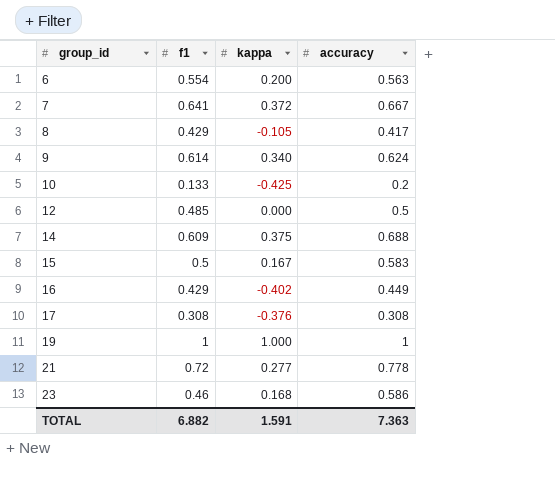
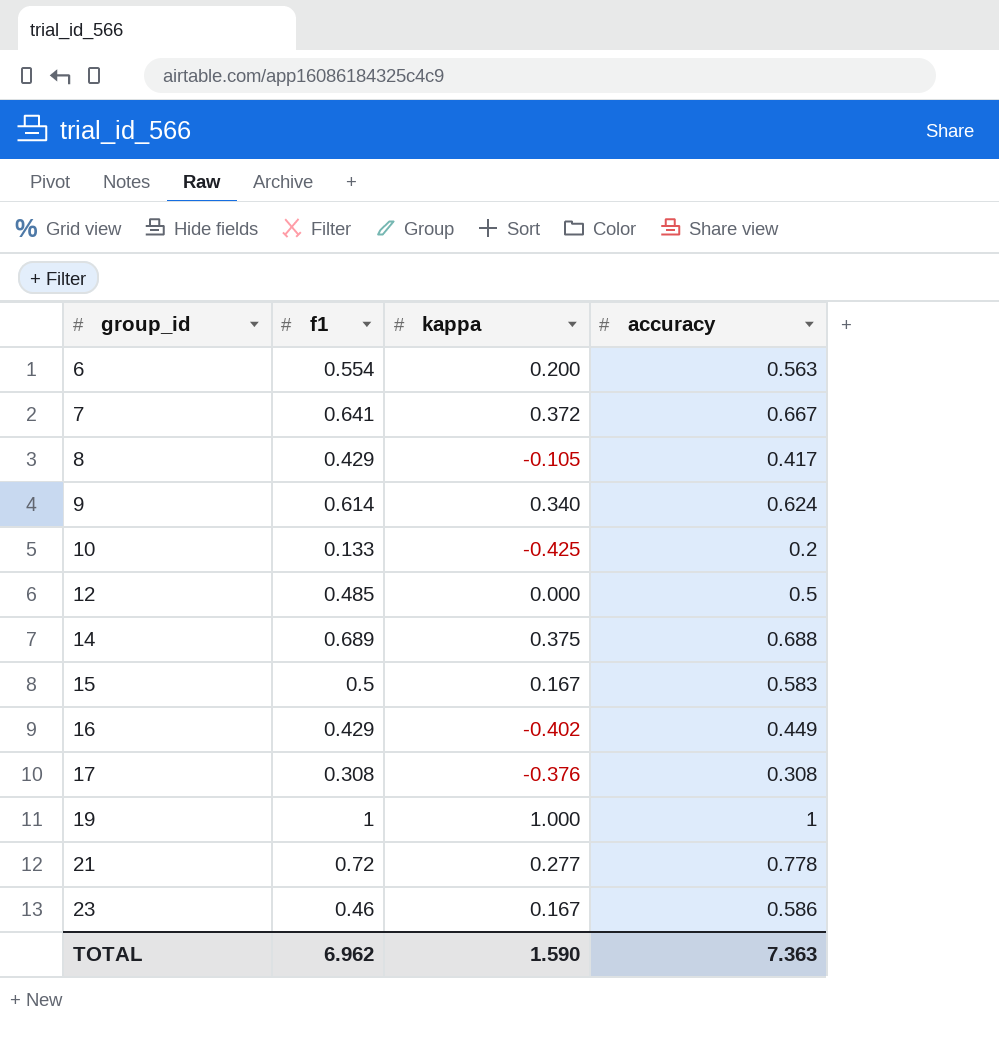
14 | f1: 0.609 -> 0.689
23 | kappa: 0.168 -> 0.167
TOTAL | f1: 6.882 -> 6.962
TOTAL | kappa: 1.591 -> 1.590

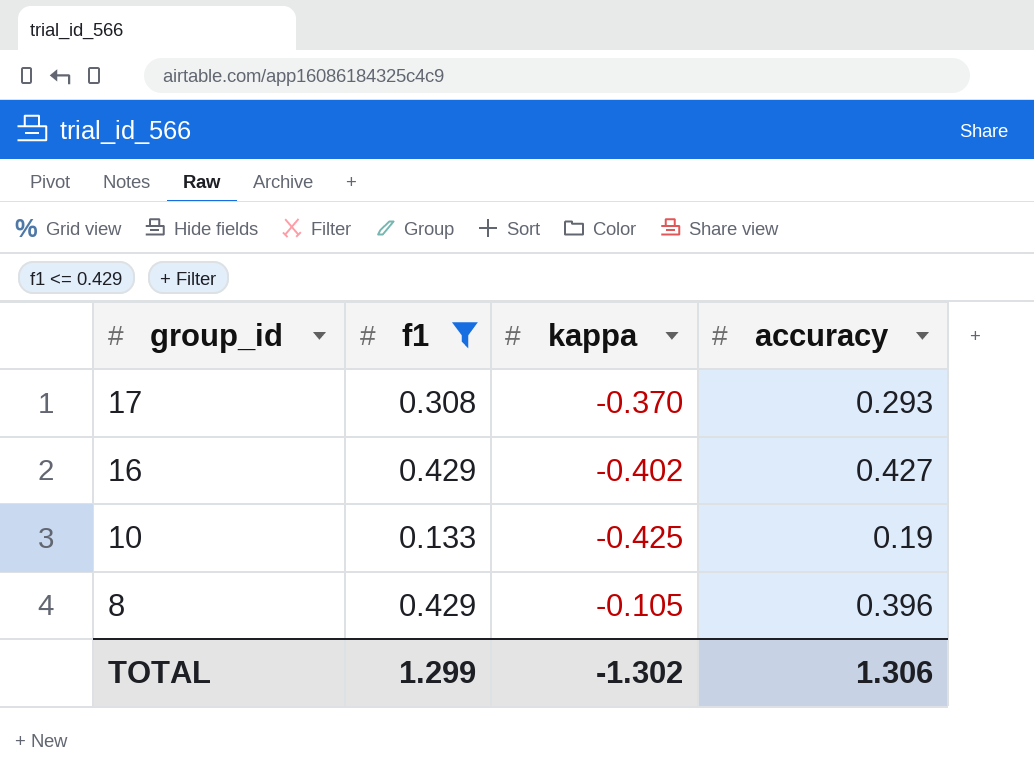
filter: none -> f1 <= 0.429
row order: group_id ascending -> group_id descending
17 | kappa: -0.376 -> -0.370
17 | accuracy: 0.308 -> 0.293
16 | accuracy: 0.449 -> 0.427
10 | accuracy: 0.2 -> 0.19
8 | accuracy: 0.417 -> 0.396
TOTAL | f1: 6.962 -> 1.299
TOTAL | kappa: 1.590 -> -1.302
TOTAL | accuracy: 7.363 -> 1.306

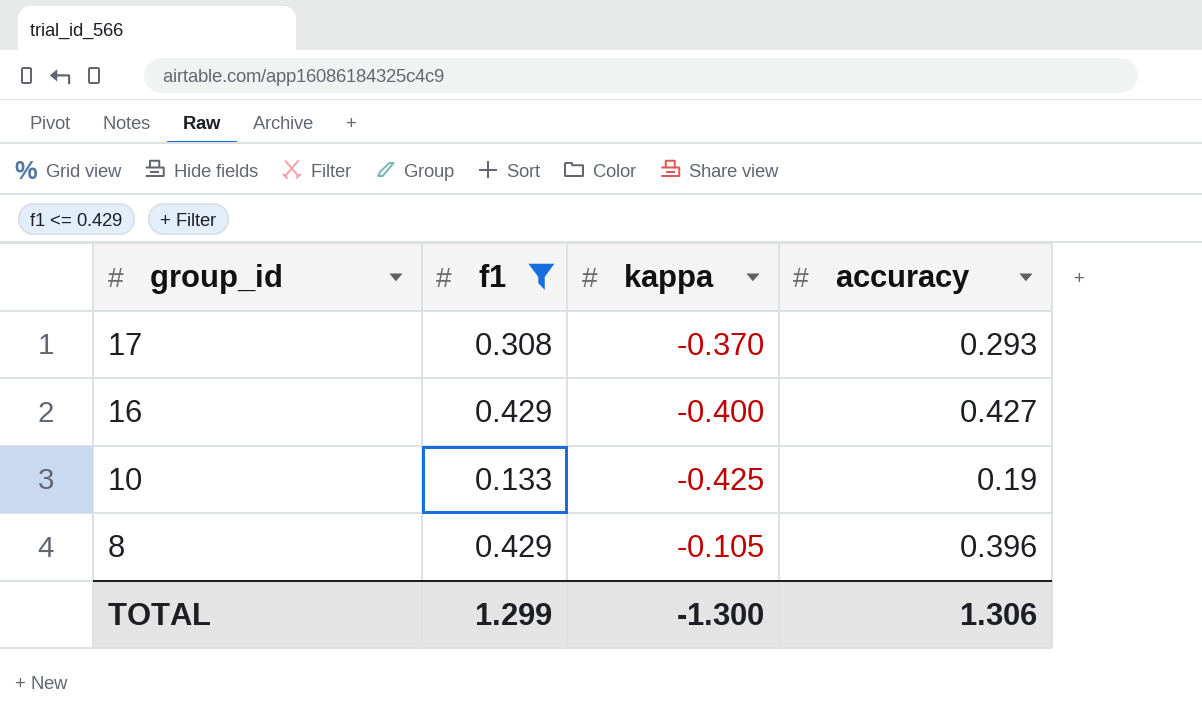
16 | kappa: -0.402 -> -0.400
TOTAL | kappa: -1.302 -> -1.300

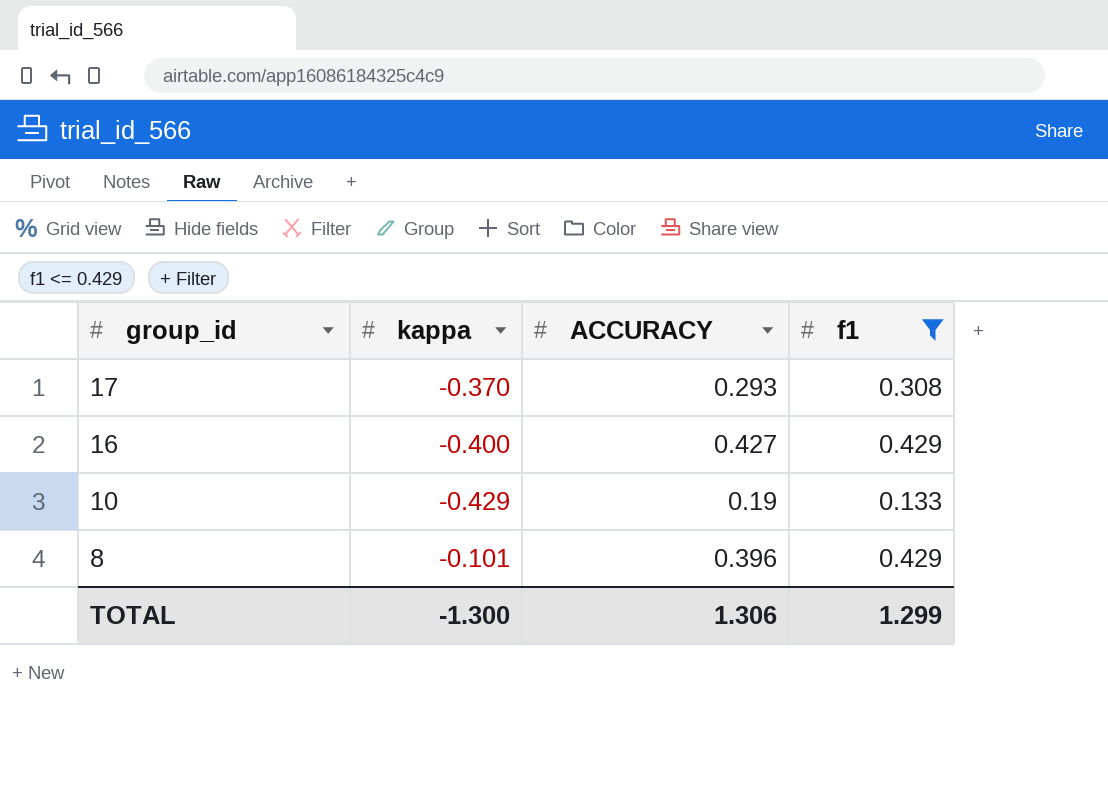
column name: accuracy -> ACCURACY
column f1 | position: 2 -> 4
10 | kappa: -0.425 -> -0.429
8 | kappa: -0.105 -> -0.101

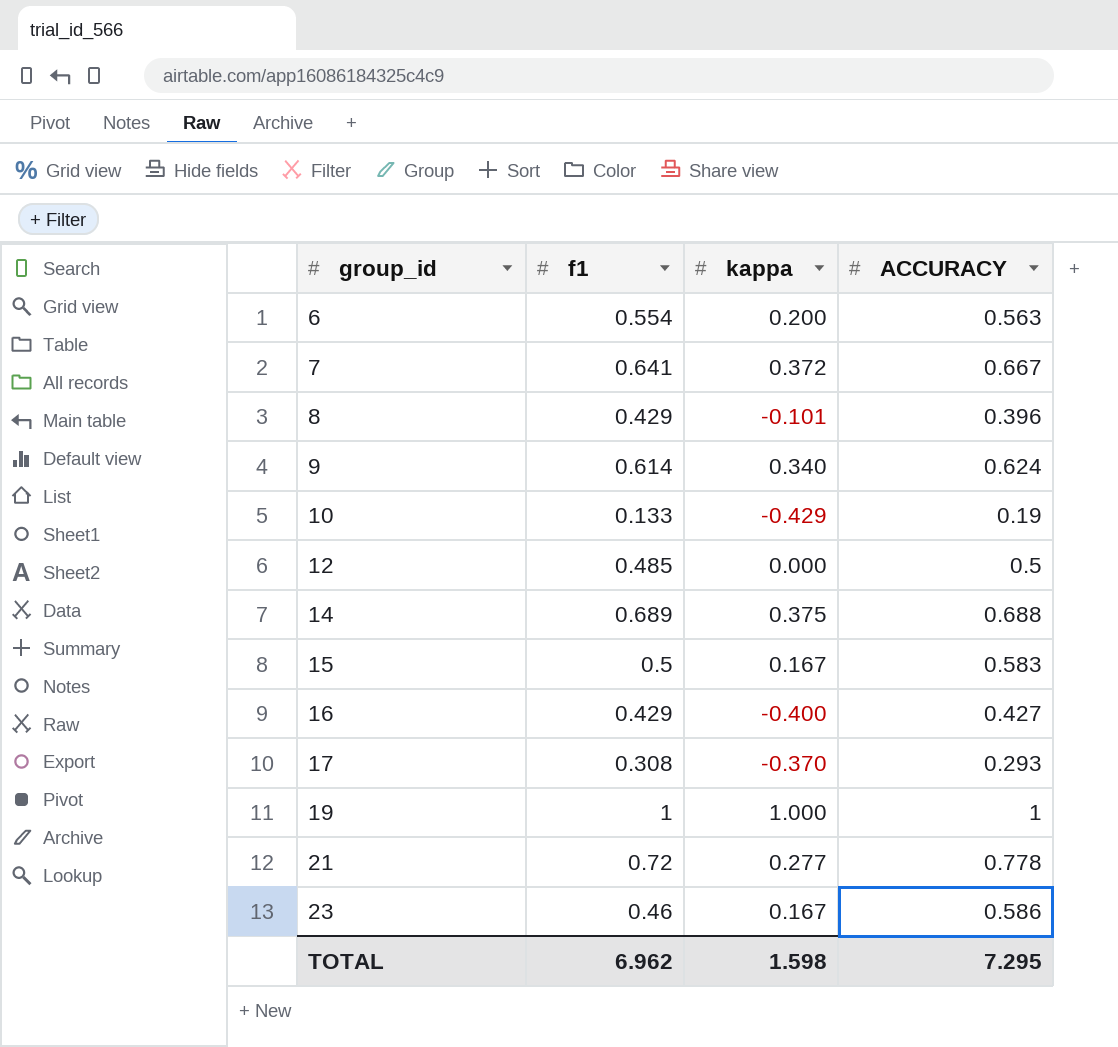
filter: f1 <= 0.429 -> none
row order: group_id descending -> group_id ascending
column f1 | position: 4 -> 2
TOTAL | f1: 1.299 -> 6.962
TOTAL | kappa: -1.300 -> 1.598
TOTAL | ACCURACY: 1.306 -> 7.295

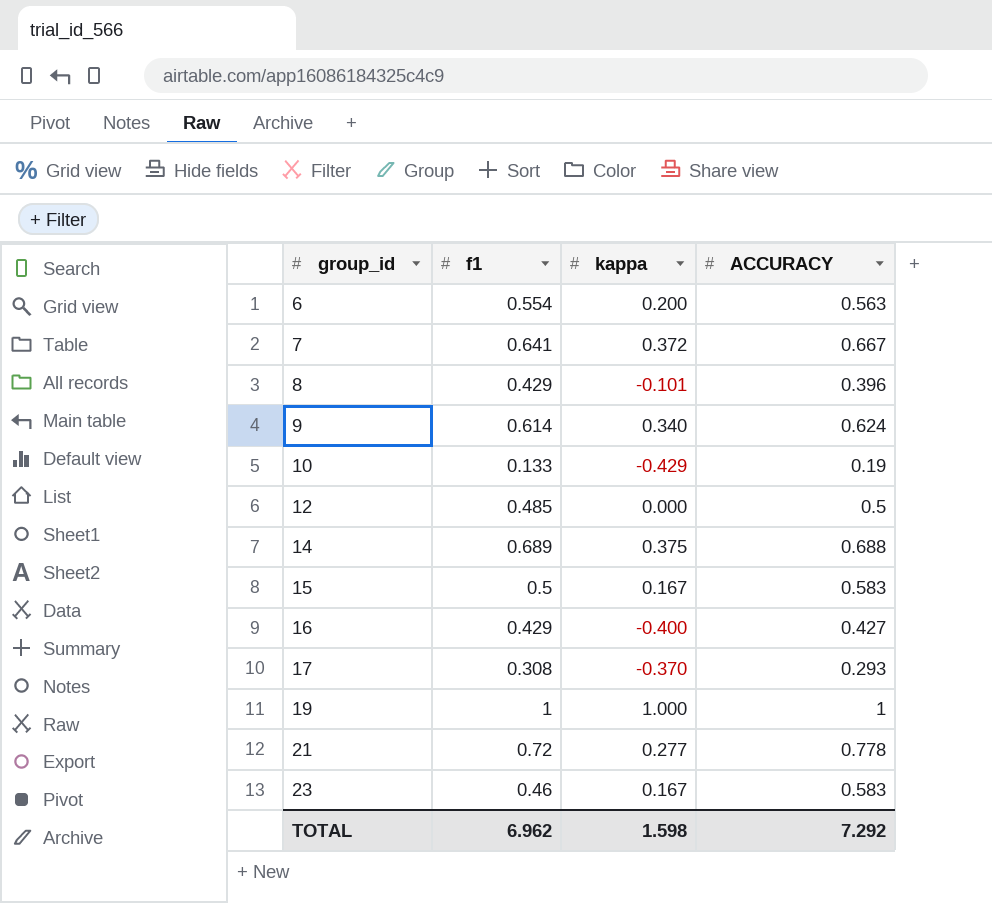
23 | ACCURACY: 0.586 -> 0.583
TOTAL | ACCURACY: 7.295 -> 7.292

